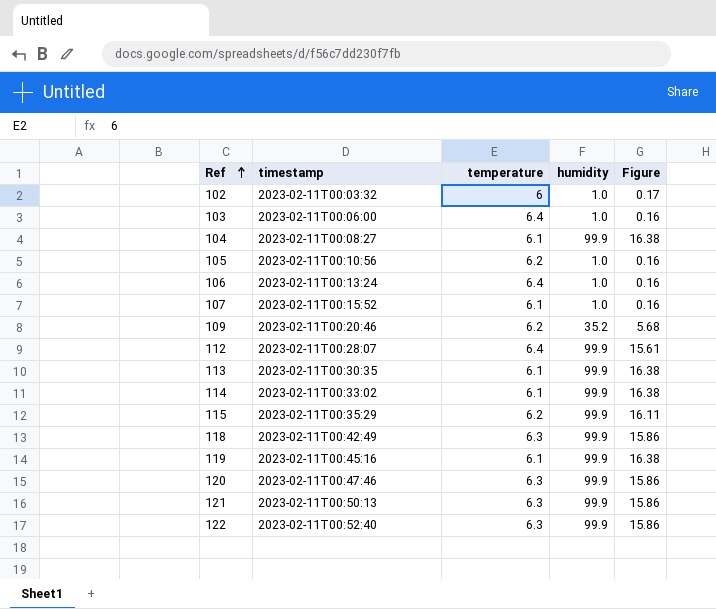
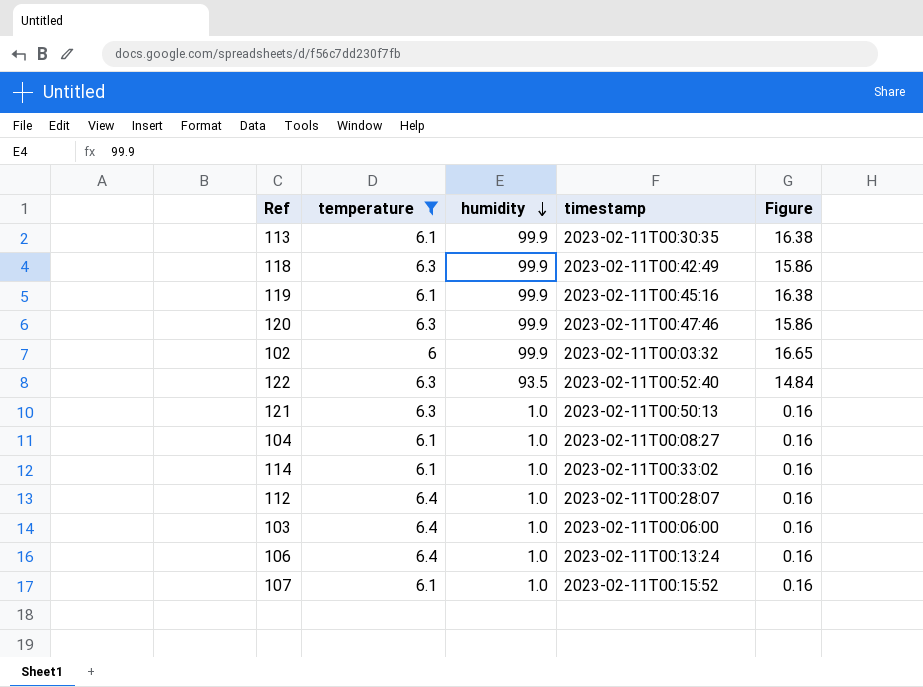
filter: none -> temperature != 6.2
row order: Ref ascending -> humidity descending
column timestamp | position: 2 -> 4
102 | humidity: 1.0 -> 99.9
102 | Figure: 0.17 -> 16.65
122 | humidity: 99.9 -> 93.5
122 | Figure: 15.86 -> 14.84
121 | humidity: 99.9 -> 1.0
121 | Figure: 15.86 -> 0.16
104 | humidity: 99.9 -> 1.0
104 | Figure: 16.38 -> 0.16
114 | humidity: 99.9 -> 1.0
114 | Figure: 16.38 -> 0.16
112 | humidity: 99.9 -> 1.0
112 | Figure: 15.61 -> 0.16

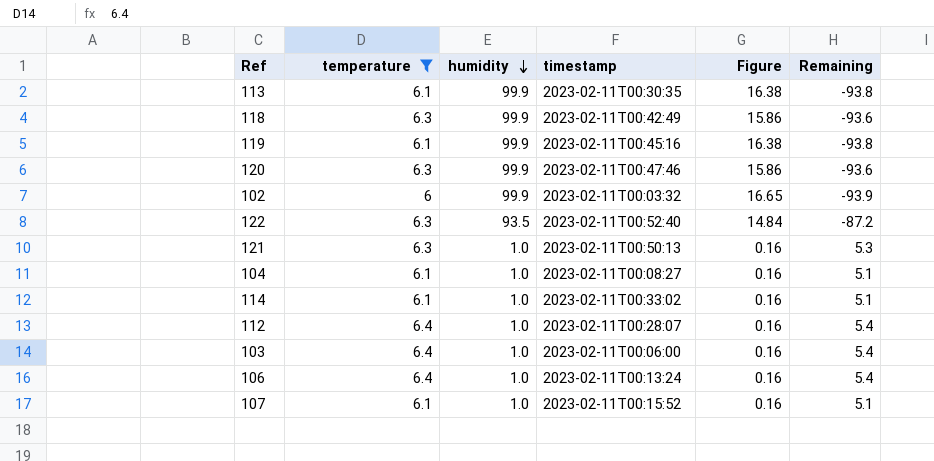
column Remaining | formula: none -> [temperature] - [humidity]

